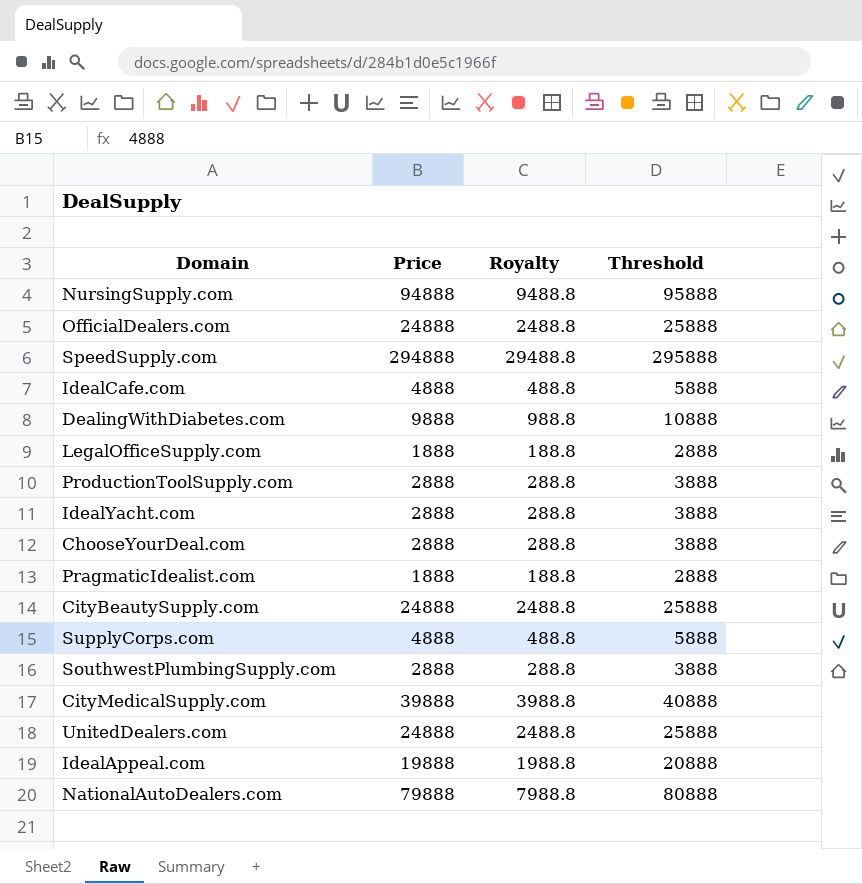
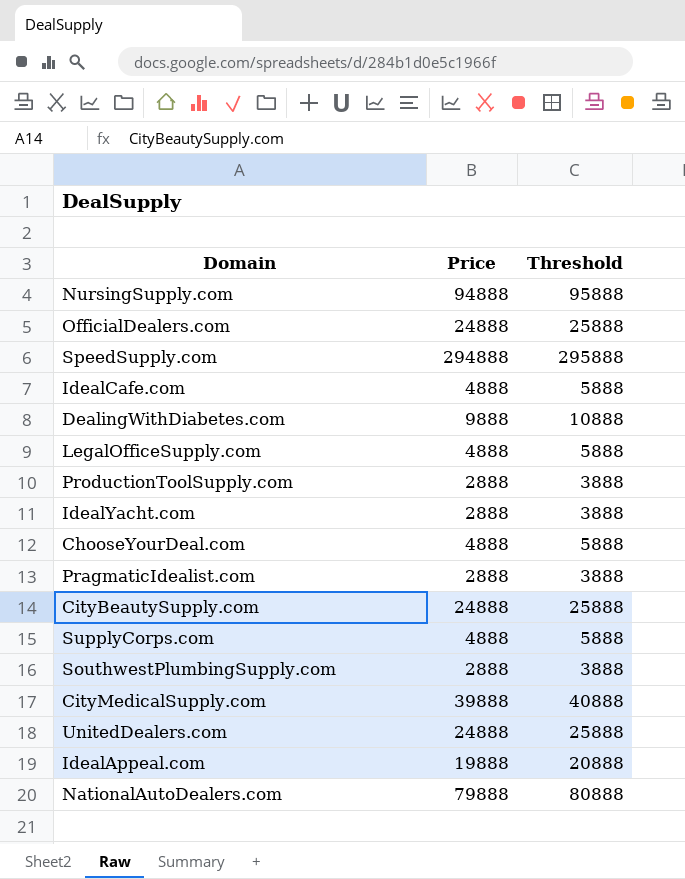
column Royalty | formula: [Price] * 0.1 -> none
LegalOfficeSupply.com | Price: 1888 -> 4888
LegalOfficeSupply.com | Threshold: 2888 -> 5888
ChooseYourDeal.com | Price: 2888 -> 4888
ChooseYourDeal.com | Threshold: 3888 -> 5888
PragmaticIdealist.com | Price: 1888 -> 2888
PragmaticIdealist.com | Threshold: 2888 -> 3888

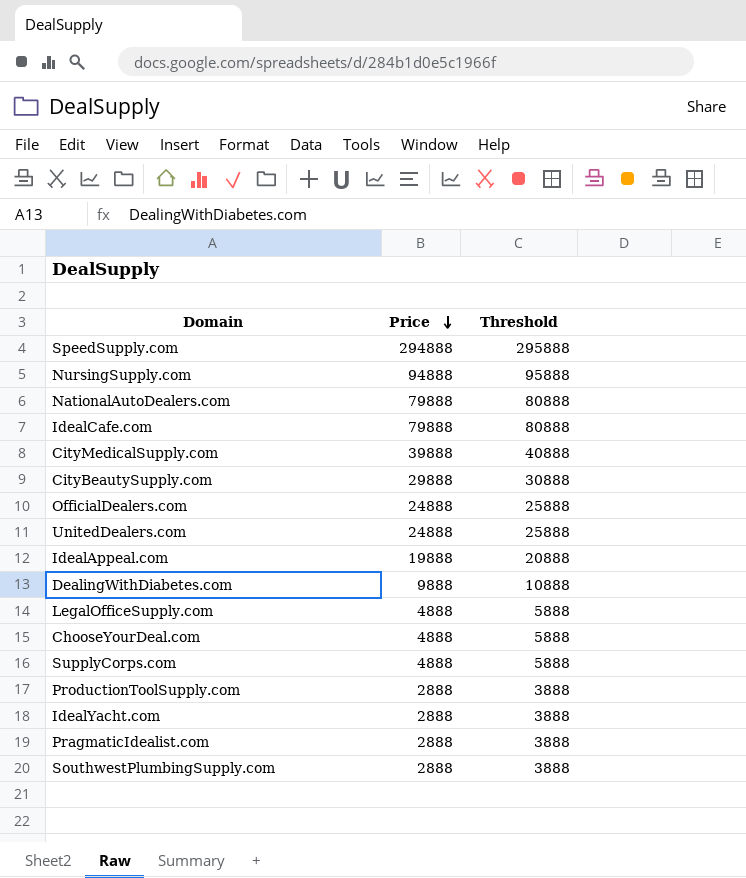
row order: none -> Price descending
IdealCafe.com | Price: 4888 -> 79888
IdealCafe.com | Threshold: 5888 -> 80888
CityBeautySupply.com | Price: 24888 -> 29888
CityBeautySupply.com | Threshold: 25888 -> 30888

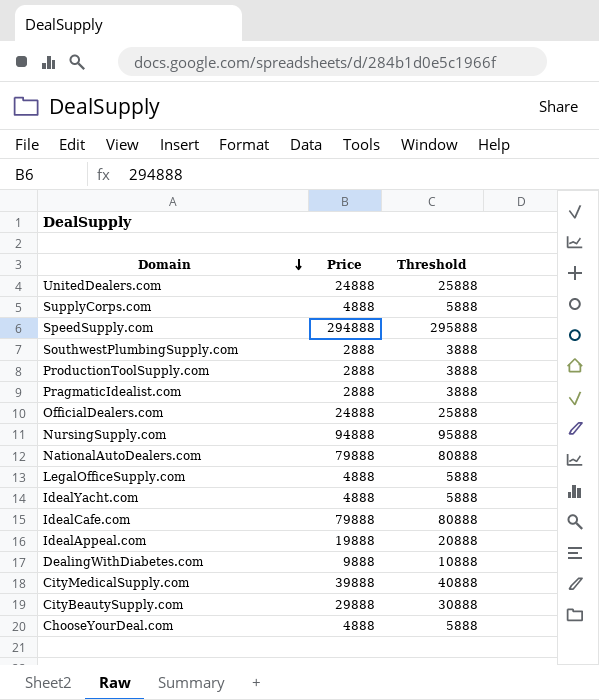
row order: Price descending -> Domain descending
IdealYacht.com | Price: 2888 -> 4888
IdealYacht.com | Threshold: 3888 -> 5888

